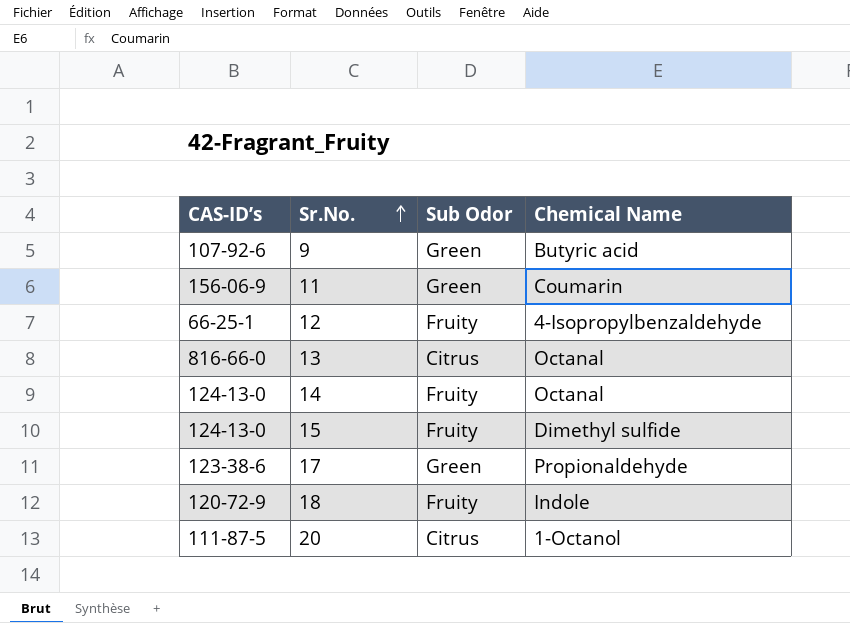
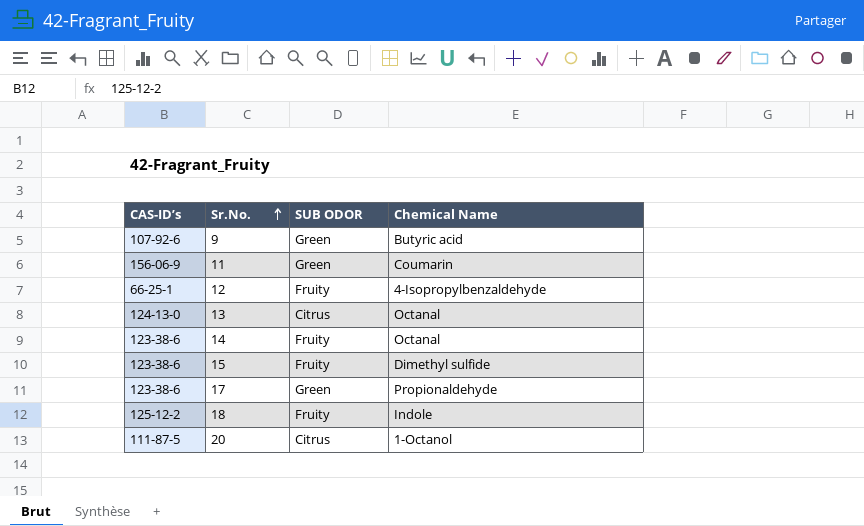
column name: Sub Odor -> SUB ODOR
13 | CAS-ID’s: 816-66-0 -> 124-13-0
14 | CAS-ID’s: 124-13-0 -> 123-38-6
15 | CAS-ID’s: 124-13-0 -> 123-38-6
18 | CAS-ID’s: 120-72-9 -> 125-12-2

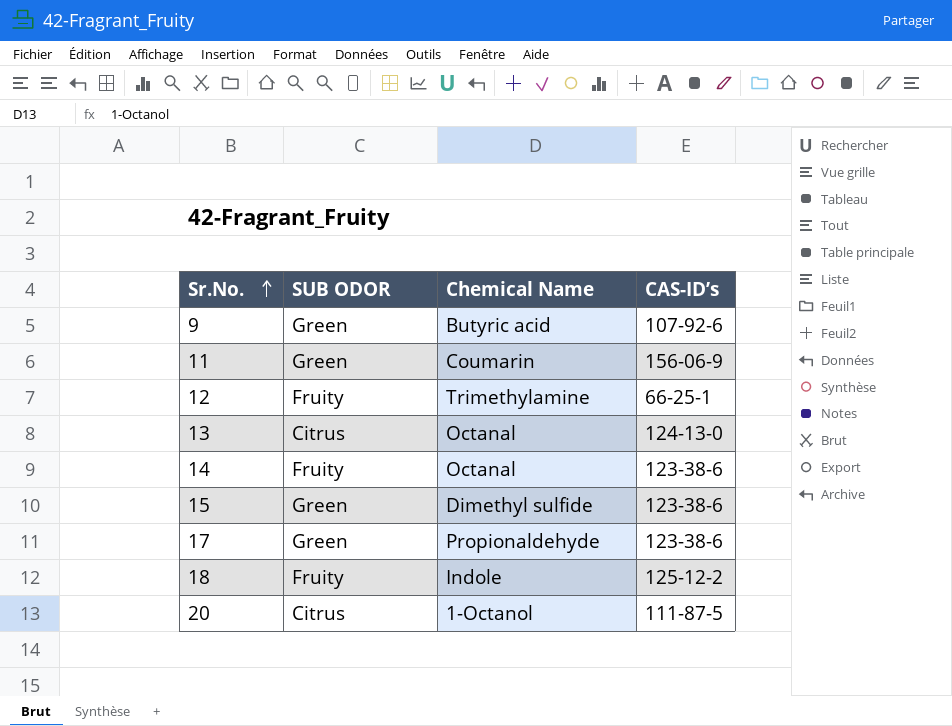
column CAS-ID’s | position: 1 -> 4
12 | Chemical Name: 4-Isopropylbenzaldehyde -> Trimethylamine
15 | SUB ODOR: Fruity -> Green

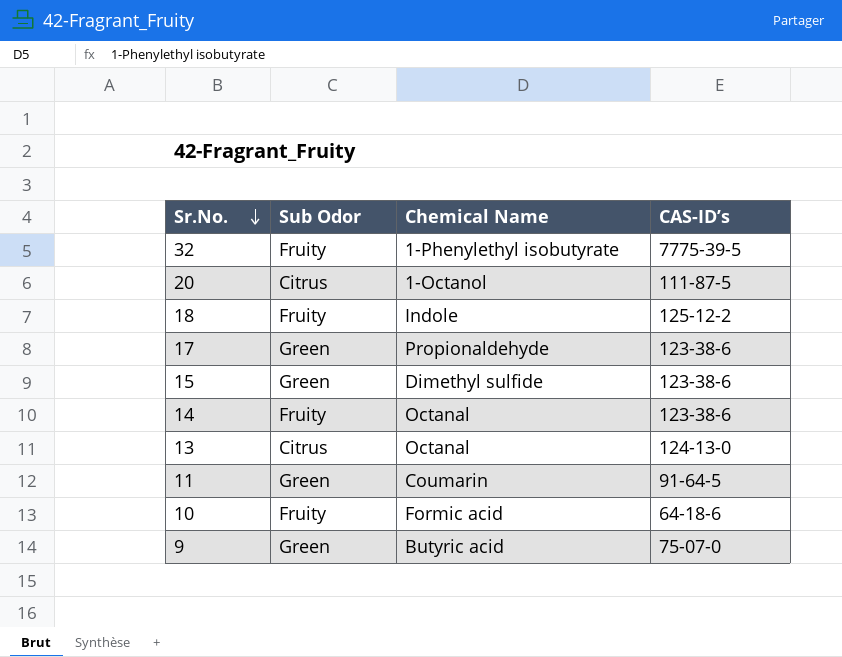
row order: Sr.No. ascending -> Sr.No. descending
column name: SUB ODOR -> Sub Odor
row 12: Fruity | Trimethylamine | 66-25-1 -> none
row 32: none -> Fruity | 1-Phenylethyl isobutyrate | 7775-39-5
11 | CAS-ID’s: 156-06-9 -> 91-64-5
row 10: none -> Fruity | Formic acid | 64-18-6
9 | CAS-ID’s: 107-92-6 -> 75-07-0

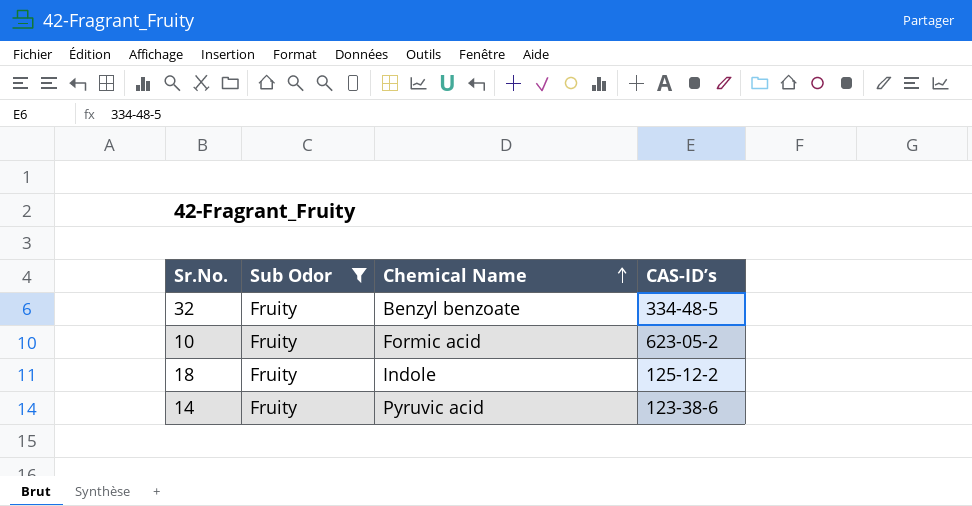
filter: none -> Sub Odor = Fruity
row order: Sr.No. descending -> Chemical Name ascending
32 | Chemical Name: 1-Phenylethyl isobutyrate -> Benzyl benzoate
32 | CAS-ID’s: 7775-39-5 -> 334-48-5
10 | CAS-ID’s: 64-18-6 -> 623-05-2
14 | Chemical Name: Octanal -> Pyruvic acid

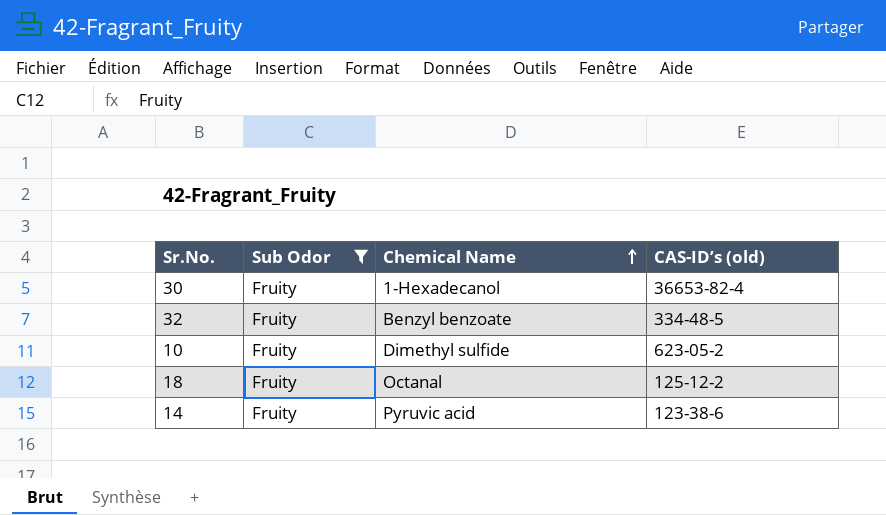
column name: CAS-ID’s -> CAS-ID’s (old)
row 30: none -> Fruity | 1-Hexadecanol | 36653-82-4
10 | Chemical Name: Formic acid -> Dimethyl sulfide
18 | Chemical Name: Indole -> Octanal

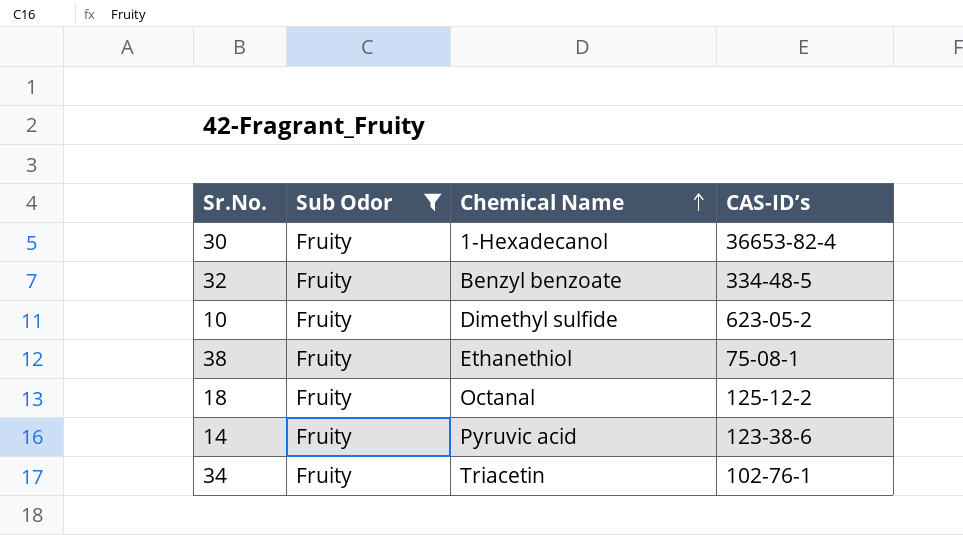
column name: CAS-ID’s (old) -> CAS-ID’s
row 38: none -> Fruity | Ethanethiol | 75-08-1
row 34: none -> Fruity | Triacetin | 102-76-1

